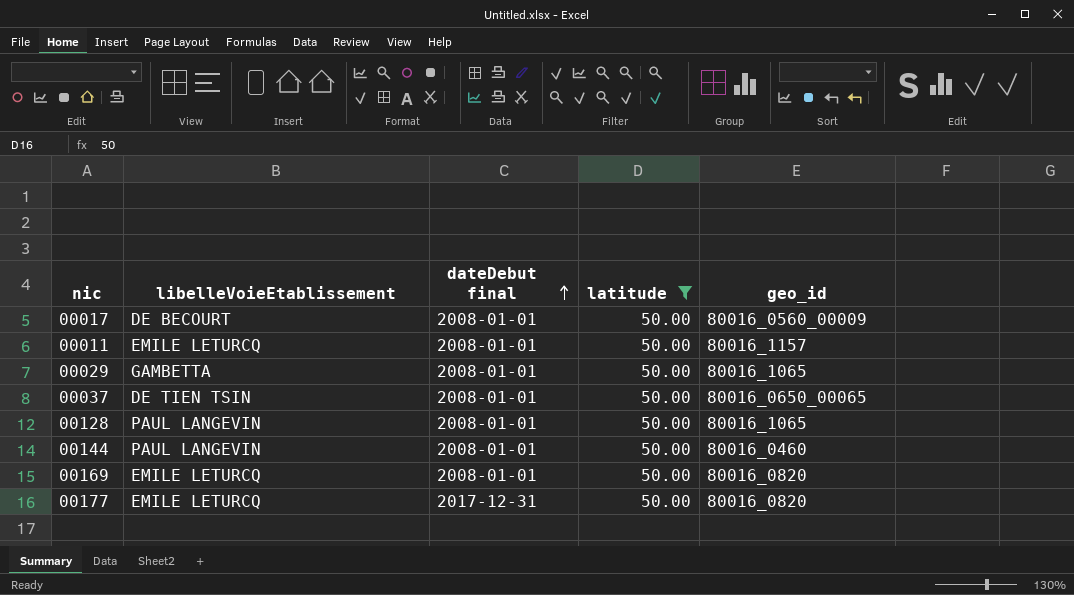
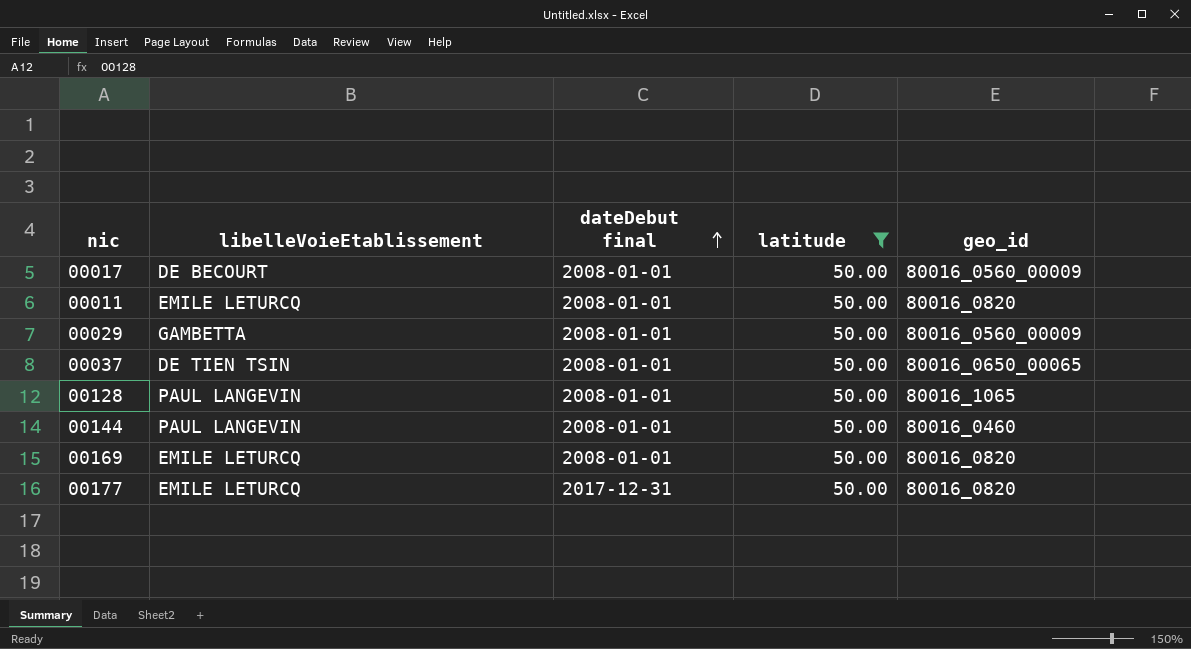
00011 | geo_id: 80016_1157 -> 80016_0820
00029 | geo_id: 80016_1065 -> 80016_0560_00009

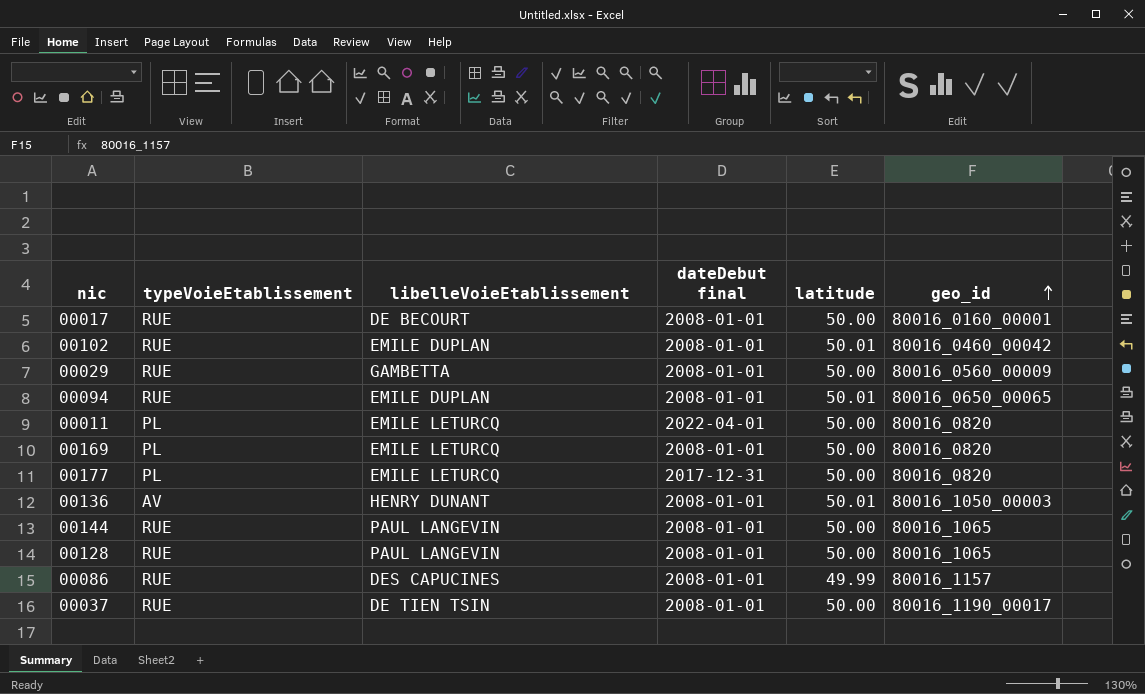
filter: latitude = 50.00 -> none
row order: dateDebut final ascending -> geo_id ascending
column typeVoieEtablissement | position: none -> 2
00017 | geo_id: 80016_0560_00009 -> 80016_0160_00001
00011 | dateDebut final: 2008-01-01 -> 2022-04-01
00144 | geo_id: 80016_0460 -> 80016_1065
00037 | geo_id: 80016_0650_00065 -> 80016_1190_00017

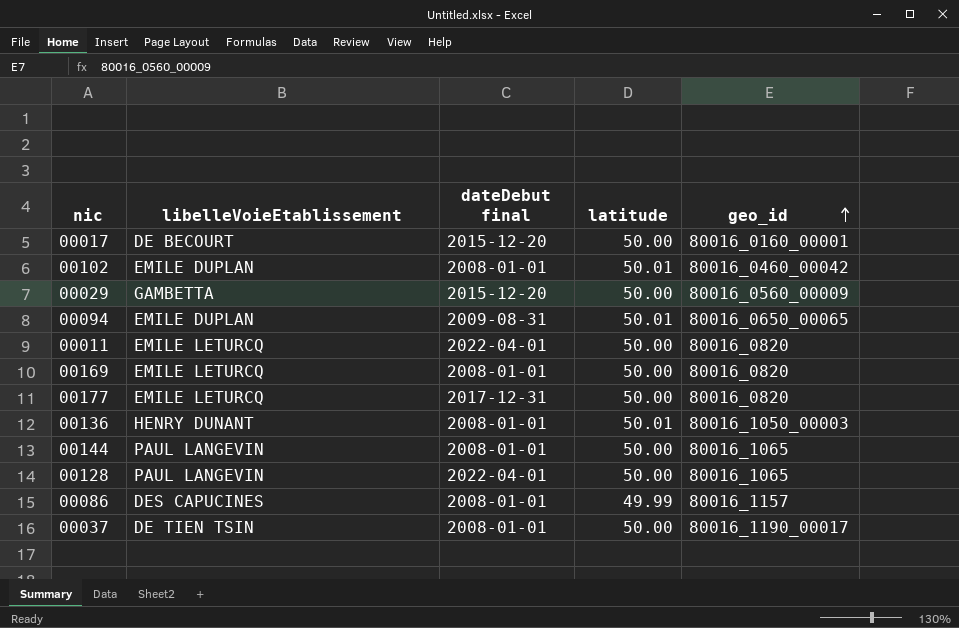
column typeVoieEtablissement | position: 2 -> none
00017 | dateDebut final: 2008-01-01 -> 2015-12-20
00029 | dateDebut final: 2008-01-01 -> 2015-12-20
00094 | dateDebut final: 2008-01-01 -> 2009-08-31
00128 | dateDebut final: 2008-01-01 -> 2022-04-01

